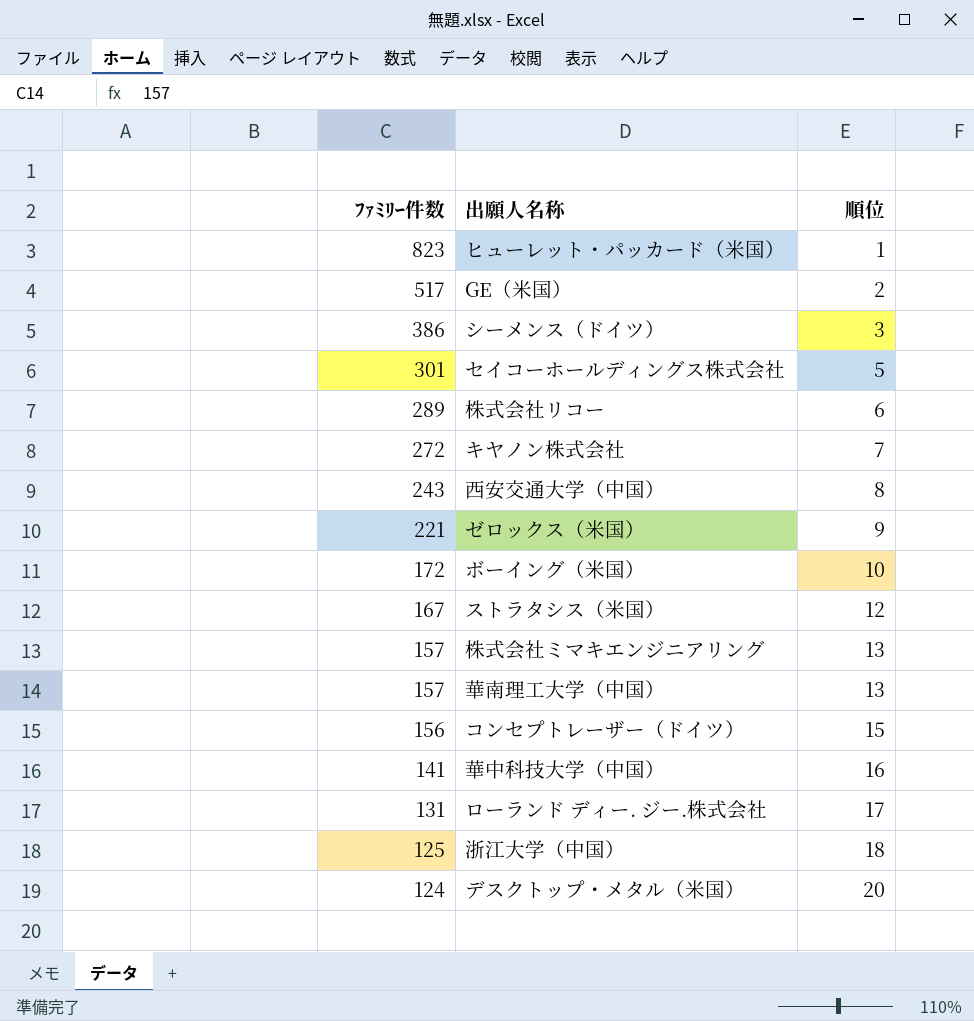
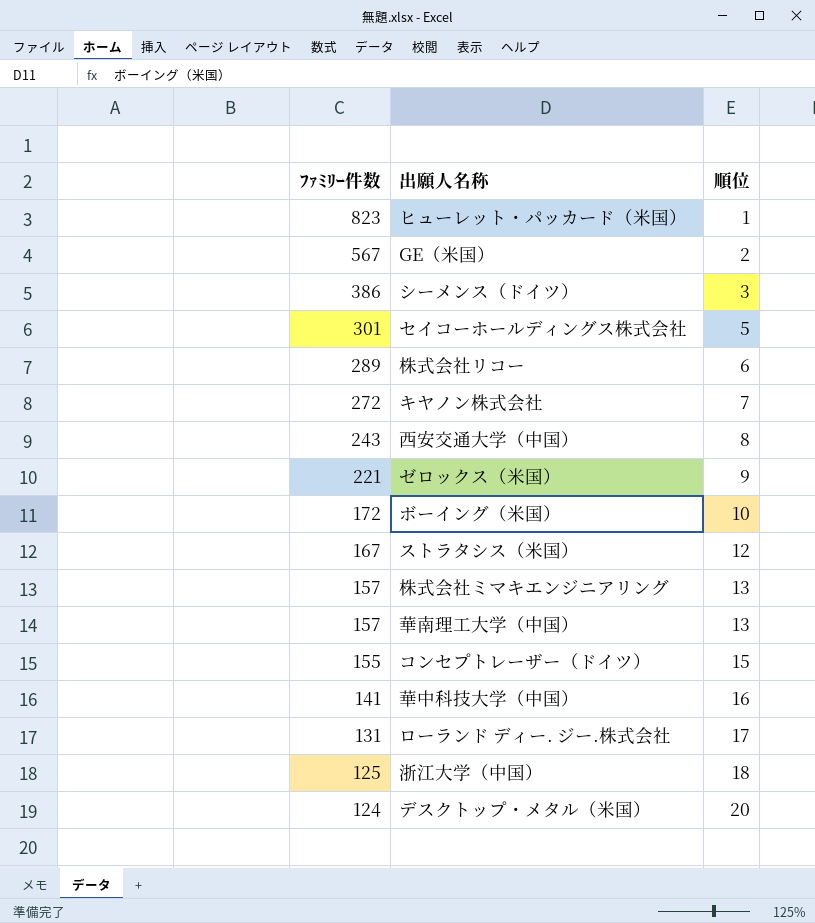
GE（米国） | ﾌｧﾐﾘｰ件数: 517 -> 567
コンセプトレーザー（ドイツ） | ﾌｧﾐﾘｰ件数: 156 -> 155

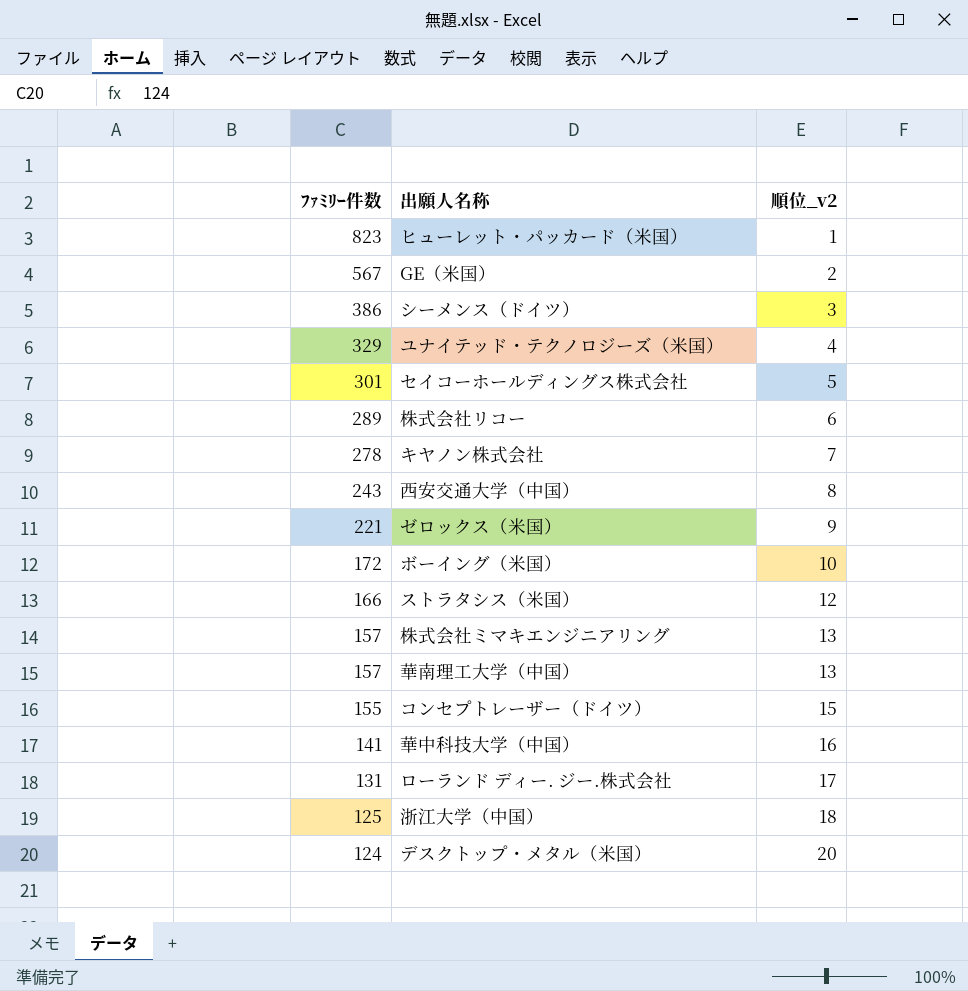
column name: 順位 -> 順位_v2
row ユナイテッド・テクノロジーズ（米国）: none -> 329 | 4
キヤノン株式会社 | ﾌｧﾐﾘｰ件数: 272 -> 278
ストラタシス（米国） | ﾌｧﾐﾘｰ件数: 167 -> 166

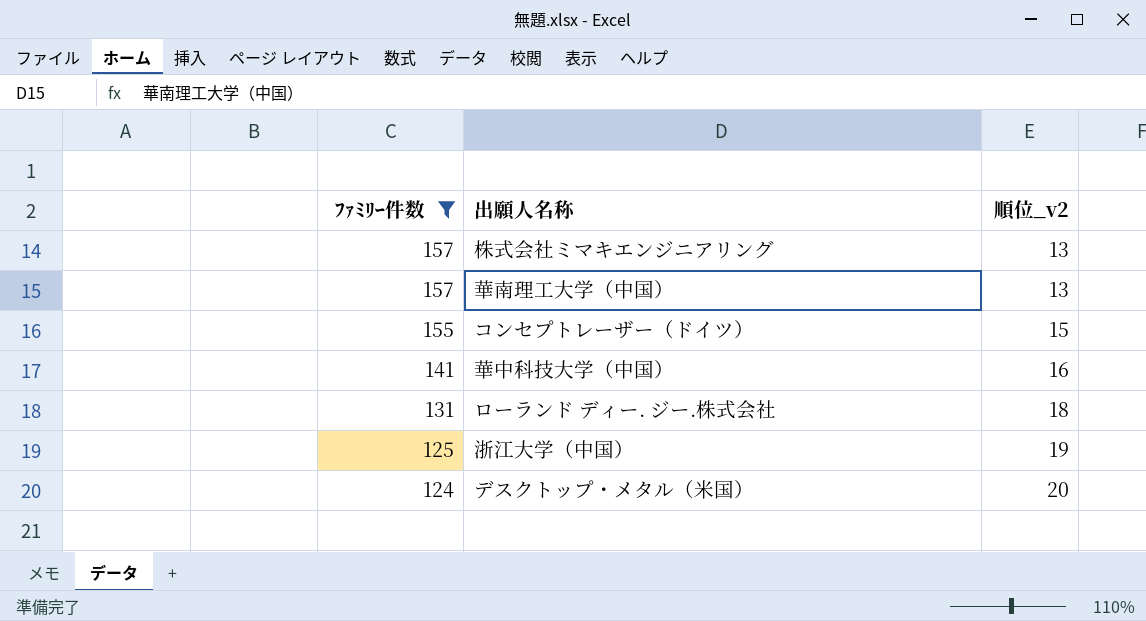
filter: none -> ﾌｧﾐﾘｰ件数 <= 157
ローランド ディー. ジー.株式会社 | 順位_v2: 17 -> 18
浙江大学（中国） | 順位_v2: 18 -> 19

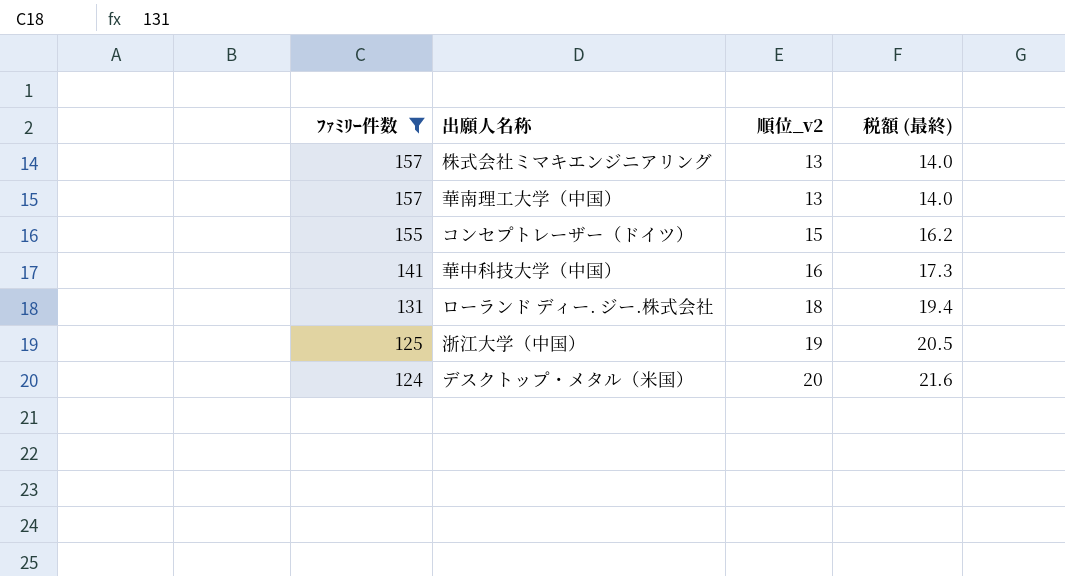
column 税額 (最終) | formula: none -> [順位_v2] * 1.08

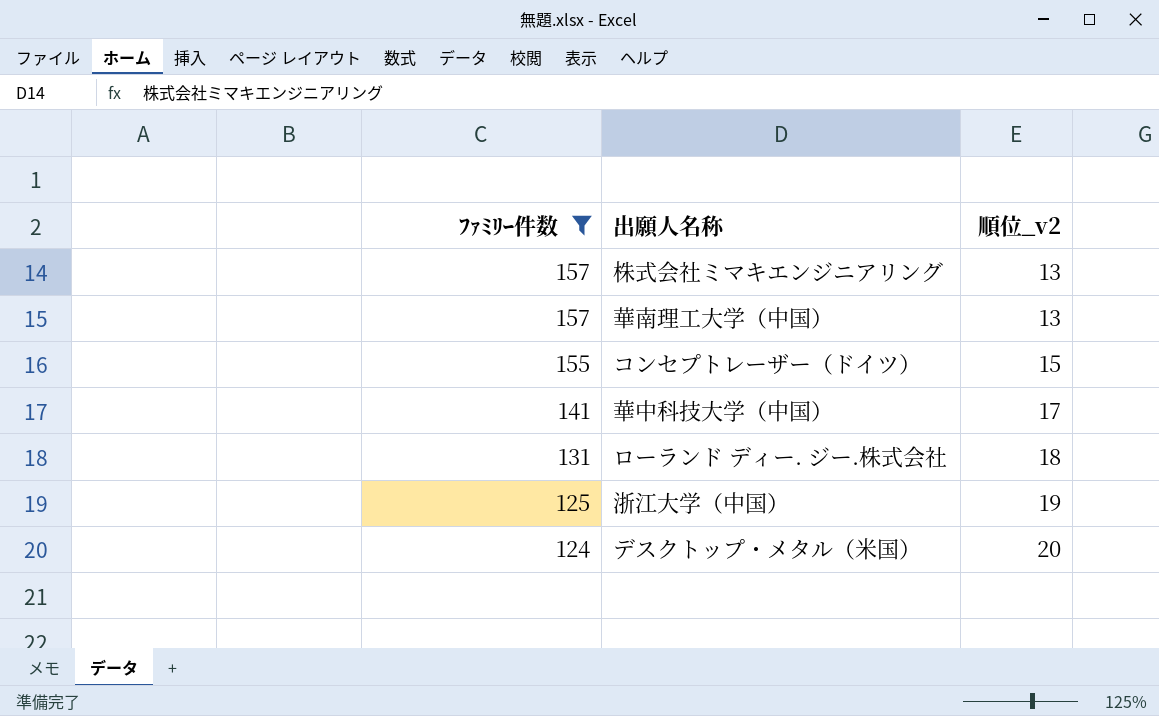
column 税額 (最終) | formula: [順位_v2] * 1.08 -> none
華中科技大学（中国） | 順位_v2: 16 -> 17

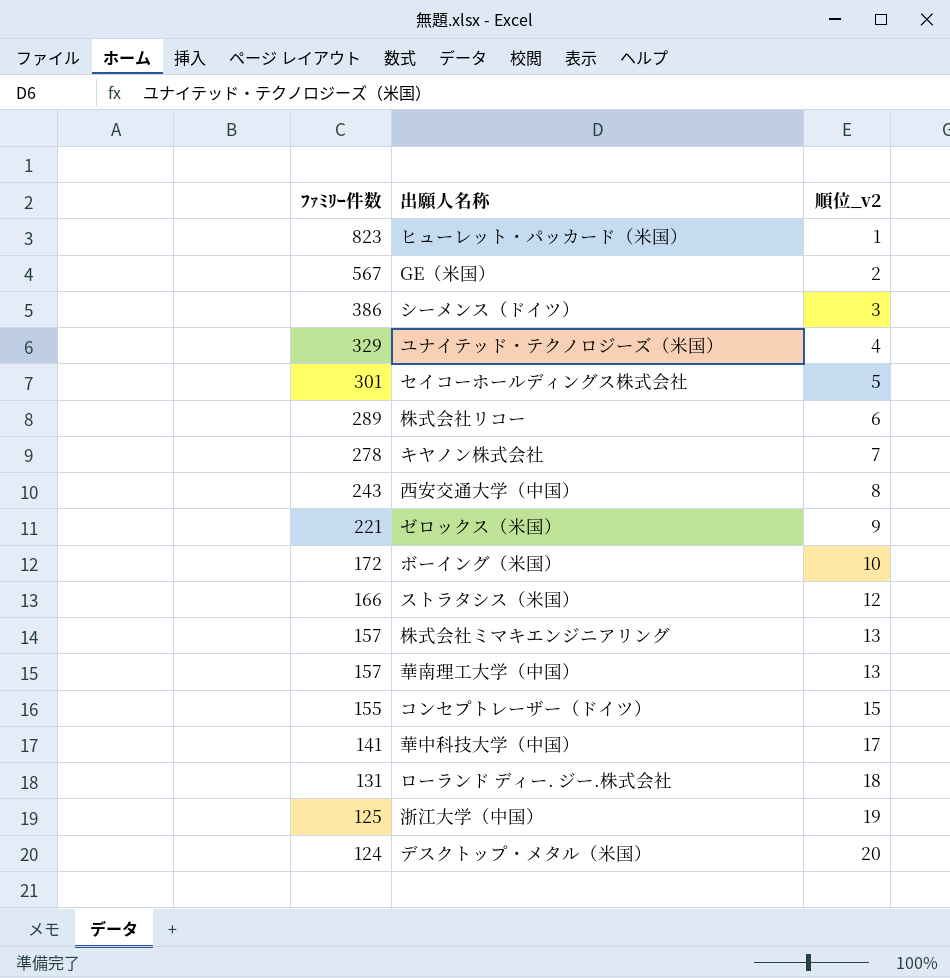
filter: ﾌｧﾐﾘｰ件数 <= 157 -> none

